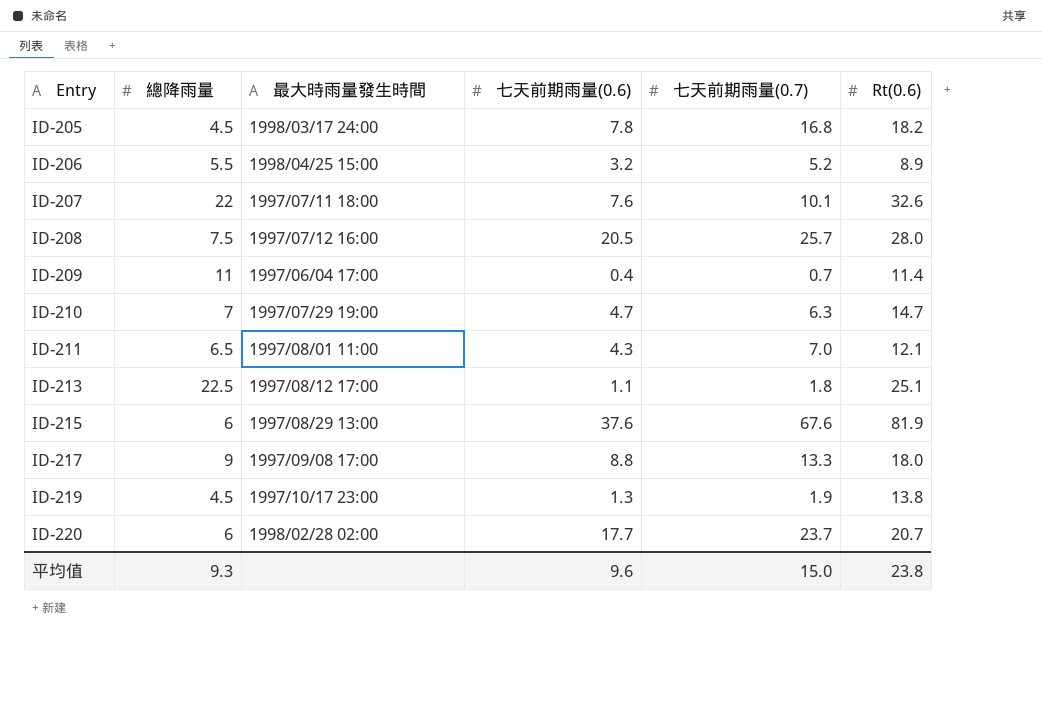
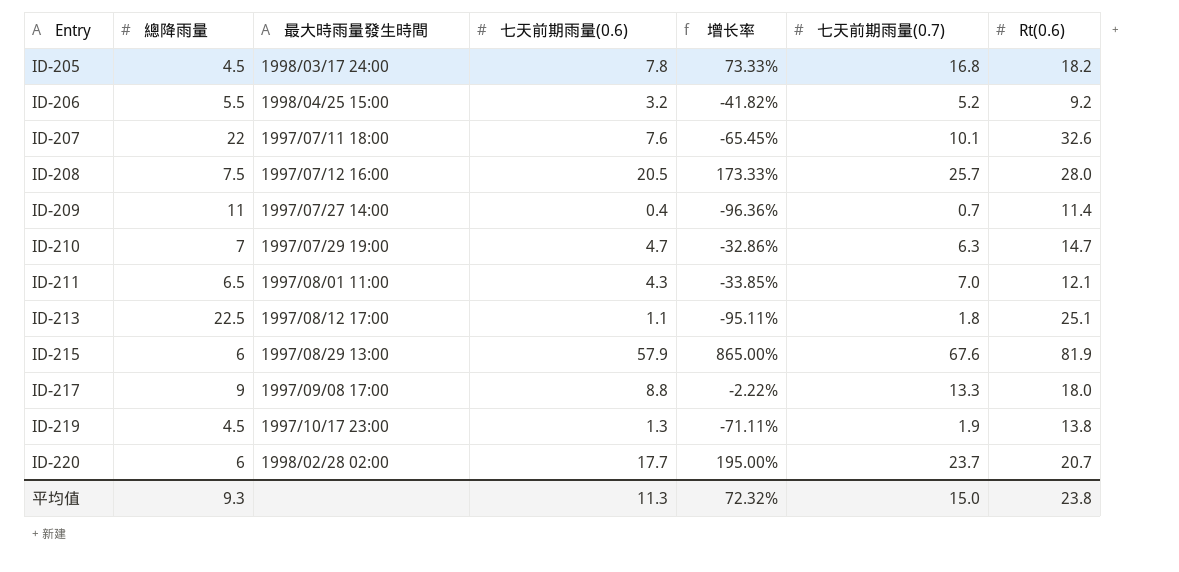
column 增长率 | formula: none -> ([七天前期雨量(0.6)] - [總降雨量]) / [總降雨量]
ID-206 | Rt(0.6): 8.9 -> 9.2
ID-209 | 最大時雨量發生時間: 1997/06/04 17:00 -> 1997/07/27 14:00
ID-215 | 七天前期雨量(0.6): 37.6 -> 57.9
平均值 | 七天前期雨量(0.6): 9.6 -> 11.3

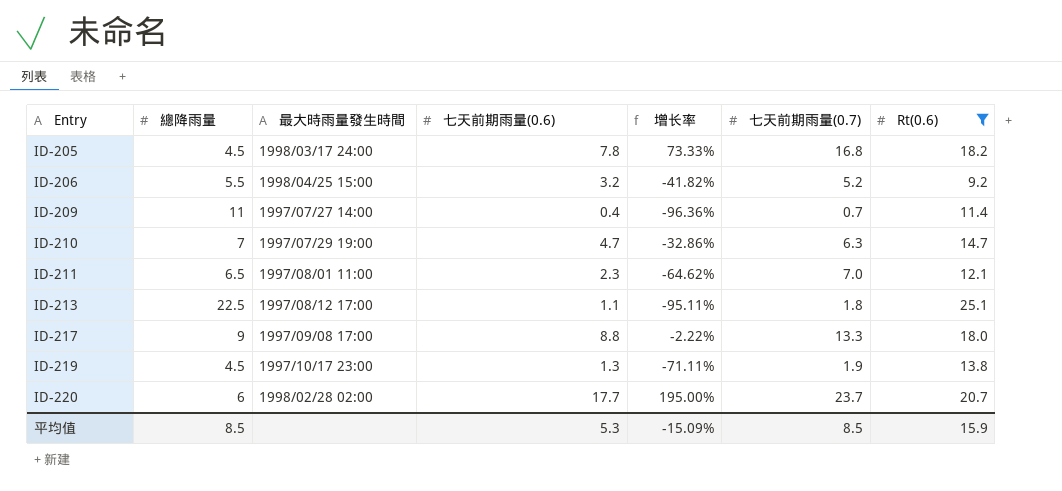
filter: none -> Rt(0.6) <= 25.1
ID-211 | 七天前期雨量(0.6): 4.3 -> 2.3
ID-211 | 增长率: -33.85% -> -64.62%
平均值 | 總降雨量: 9.3 -> 8.5
平均值 | 七天前期雨量(0.6): 11.3 -> 5.3
平均值 | 增长率: 72.32% -> -15.09%
平均值 | 七天前期雨量(0.7): 15.0 -> 8.5
平均值 | Rt(0.6): 23.8 -> 15.9

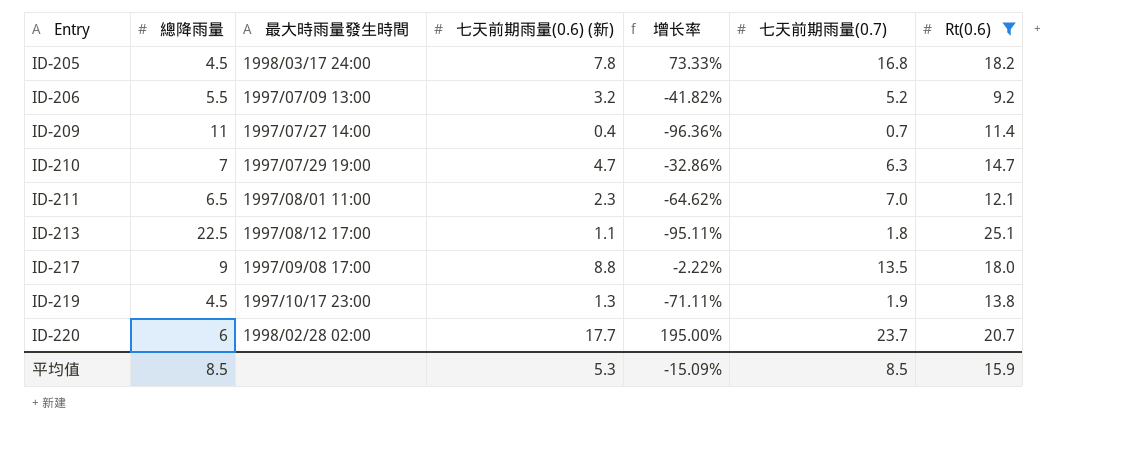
column name: 七天前期雨量(0.6) -> 七天前期雨量(0.6) (新)
ID-206 | 最大時雨量發生時間: 1998/04/25 15:00 -> 1997/07/09 13:00
ID-217 | 七天前期雨量(0.7): 13.3 -> 13.5

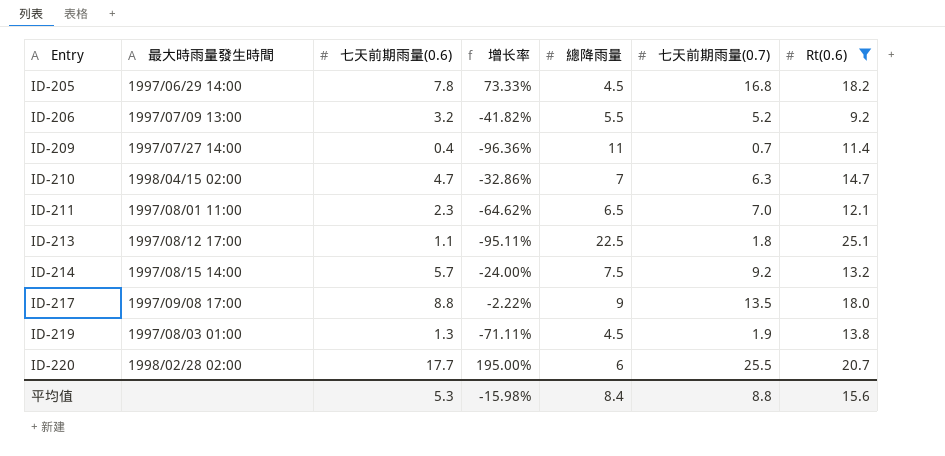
column name: 七天前期雨量(0.6) (新) -> 七天前期雨量(0.6)
column 總降雨量 | position: 2 -> 5
ID-205 | 最大時雨量發生時間: 1998/03/17 24:00 -> 1997/06/29 14:00
ID-210 | 最大時雨量發生時間: 1997/07/29 19:00 -> 1998/04/15 02:00
row ID-214: none -> 1997/08/15 14:00 | 5.7 | -24.00% | 7.5 | 9.2 | 13.2
ID-219 | 最大時雨量發生時間: 1997/10/17 23:00 -> 1997/08/03 01:00
ID-220 | 七天前期雨量(0.7): 23.7 -> 25.5
平均值 | 增长率: -15.09% -> -15.98%
平均值 | 總降雨量: 8.5 -> 8.4
平均值 | 七天前期雨量(0.7): 8.5 -> 8.8
平均值 | Rt(0.6): 15.9 -> 15.6

